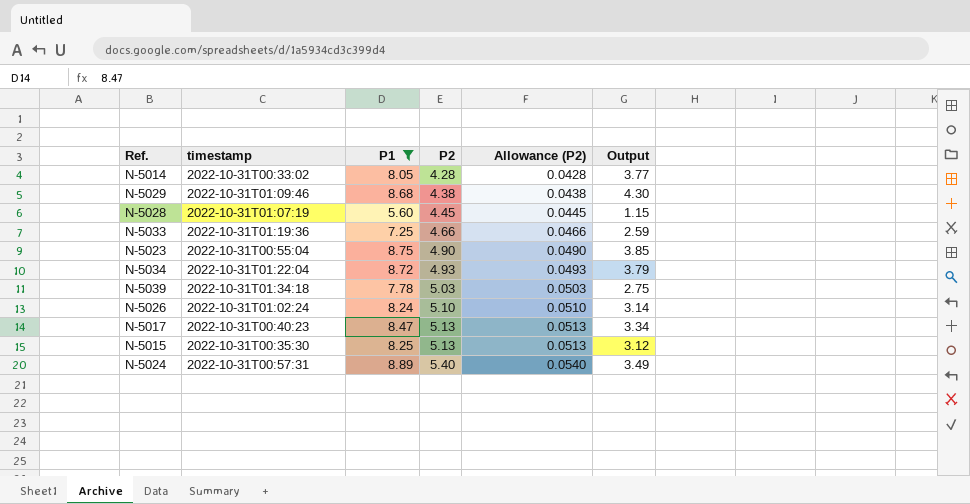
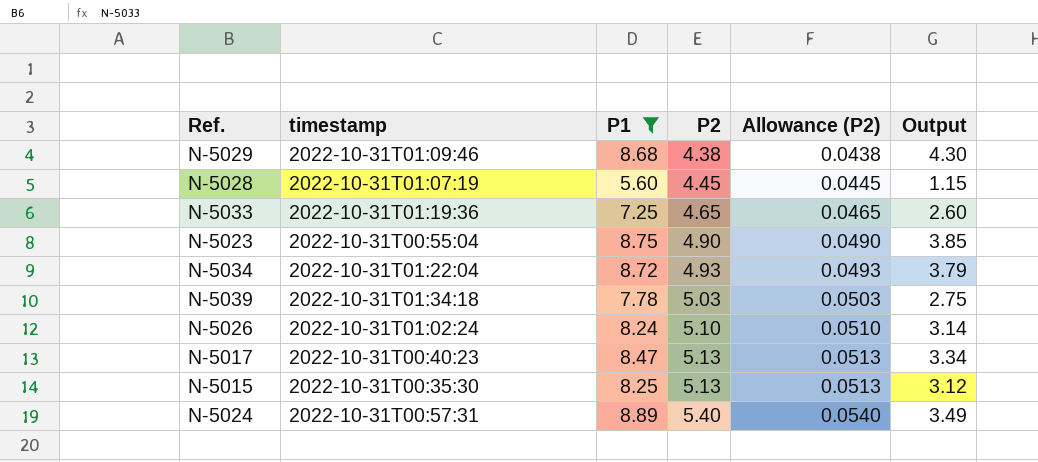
row N-5014: 2022-10-31T00:33:02 | 8.05 | 4.28 | 0.0428 | 3.77 -> none
N-5033 | P2: 4.66 -> 4.65
N-5033 | Allowance (P2): 0.0466 -> 0.0465
N-5033 | Output: 2.59 -> 2.60

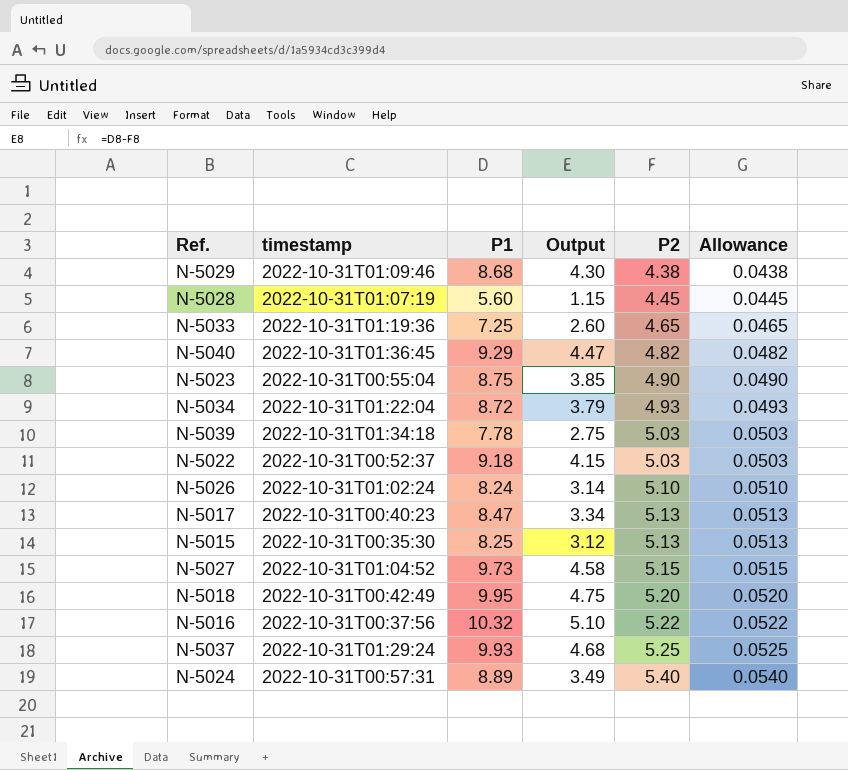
filter: P1 <= 8.89 -> none
column Output | position: 6 -> 4
column name: Allowance (P2) -> Allowance

